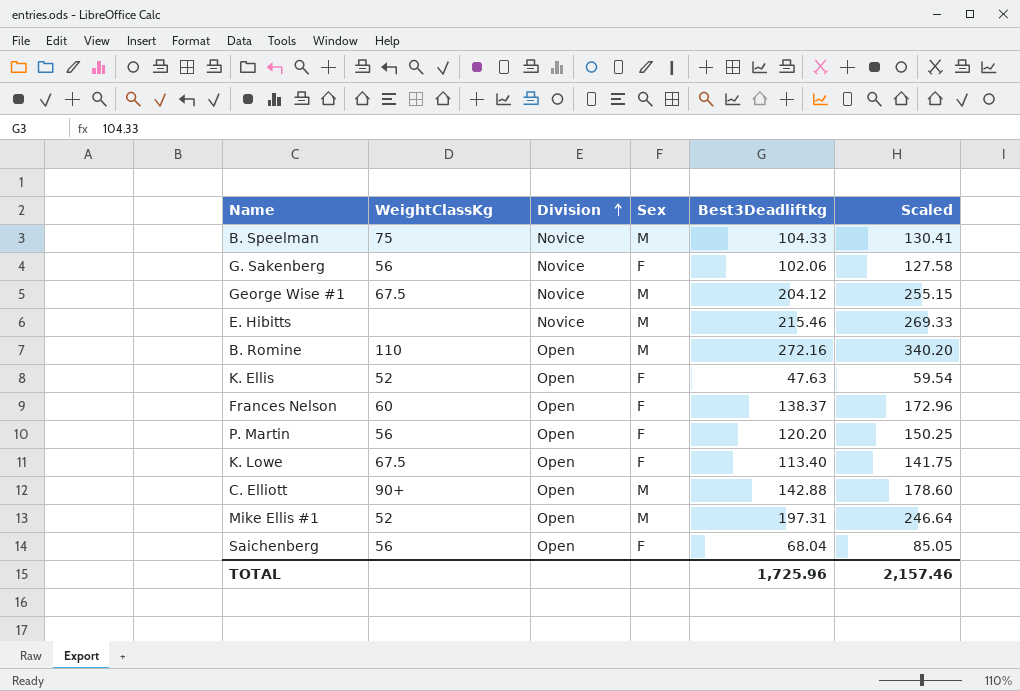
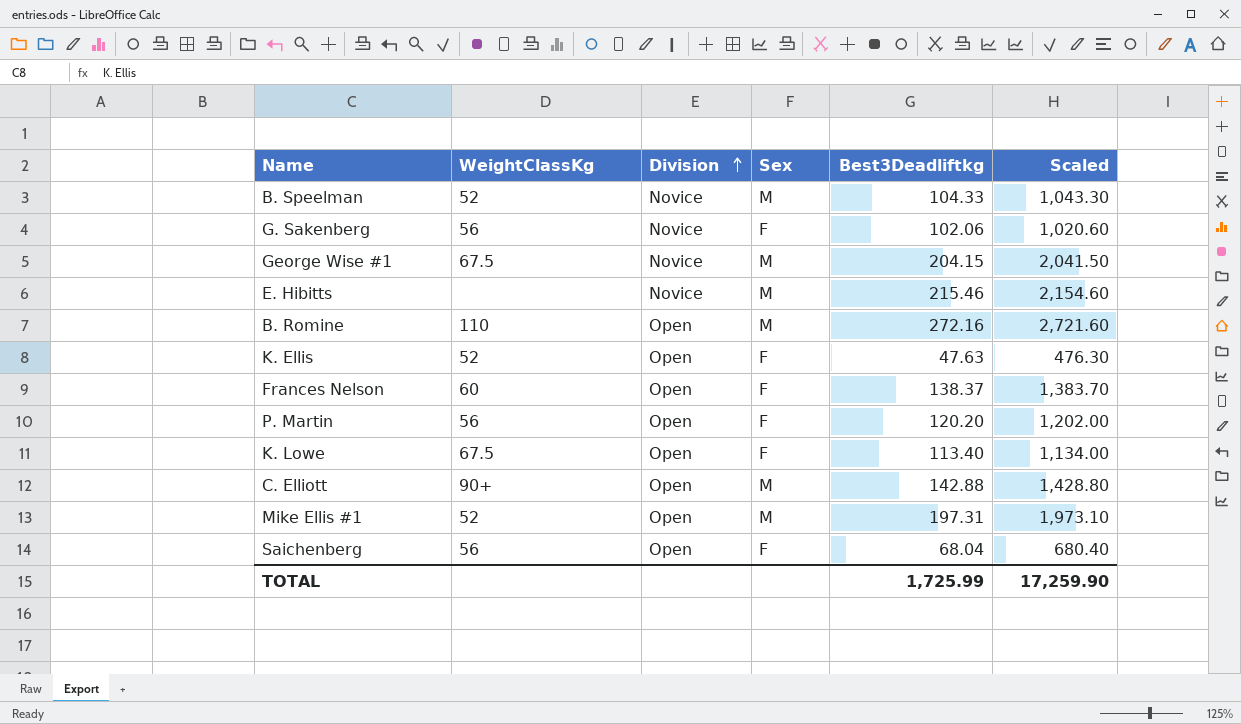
column Scaled | formula: [Best3Deadliftkg] * 1.25 -> [Best3Deadliftkg] * 10
B. Speelman | WeightClassKg: 75 -> 52
George Wise #1 | Best3Deadliftkg: 204.12 -> 204.15
TOTAL | Best3Deadliftkg: 1,725.96 -> 1,725.99
TOTAL | Scaled: 2,157.46 -> 17,259.90

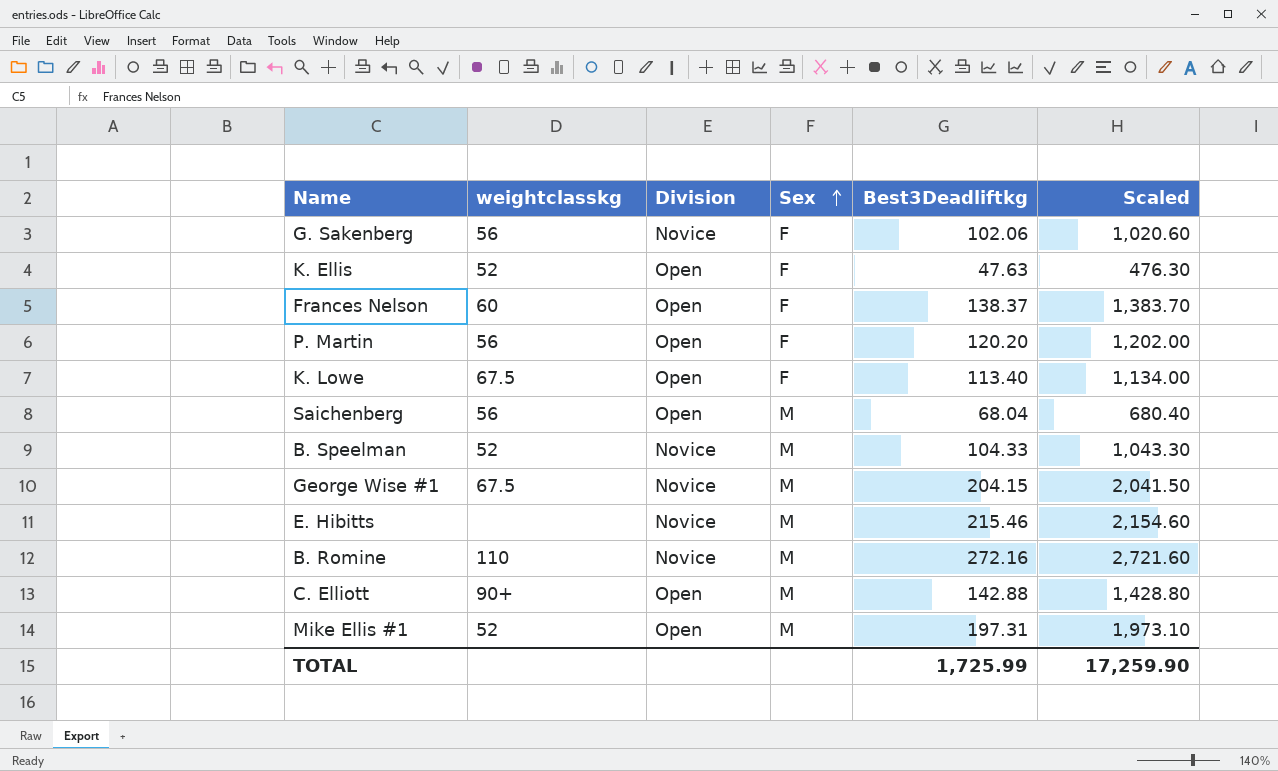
row order: Division ascending -> Sex ascending
column name: WeightClassKg -> weightclasskg
Saichenberg | Sex: F -> M
B. Romine | Division: Open -> Novice

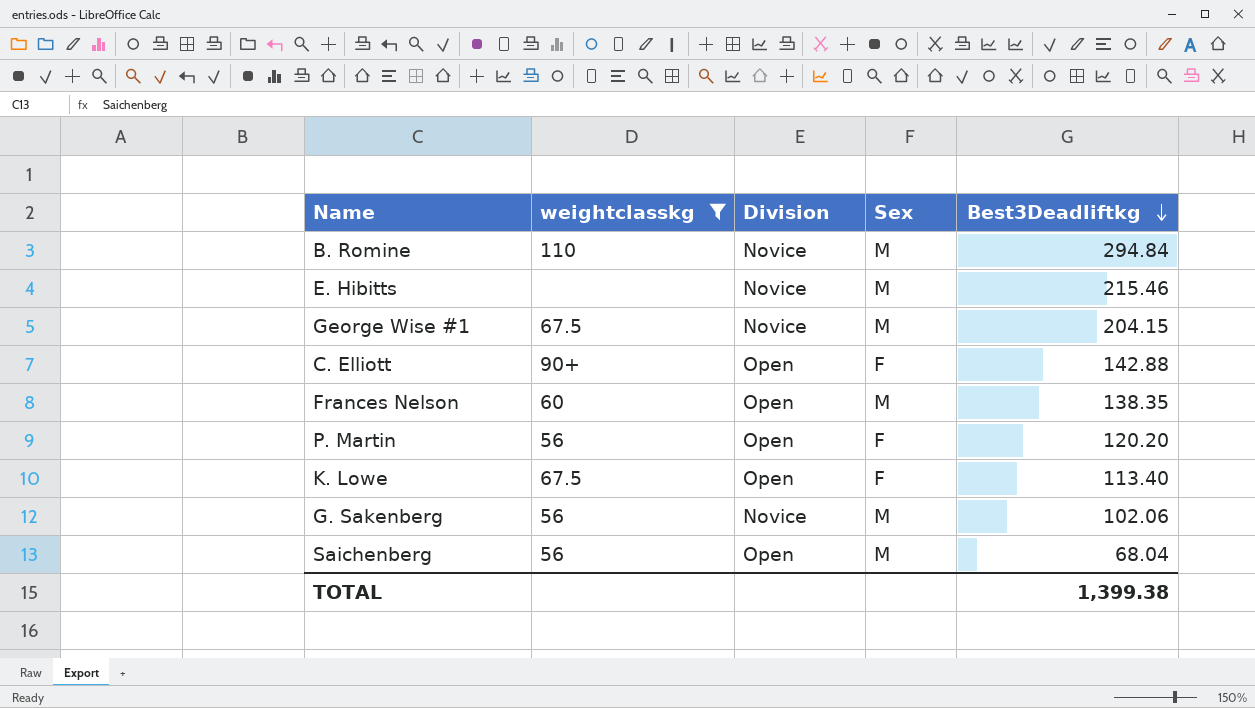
filter: none -> weightclasskg != 52
row order: Sex ascending -> Best3Deadliftkg descending
column Scaled | formula: [Best3Deadliftkg] * 10 -> none
B. Romine | Best3Deadliftkg: 272.16 -> 294.84
C. Elliott | Sex: M -> F
Frances Nelson | Sex: F -> M
Frances Nelson | Best3Deadliftkg: 138.37 -> 138.35
G. Sakenberg | Sex: F -> M
TOTAL | Best3Deadliftkg: 1,725.99 -> 1,399.38

